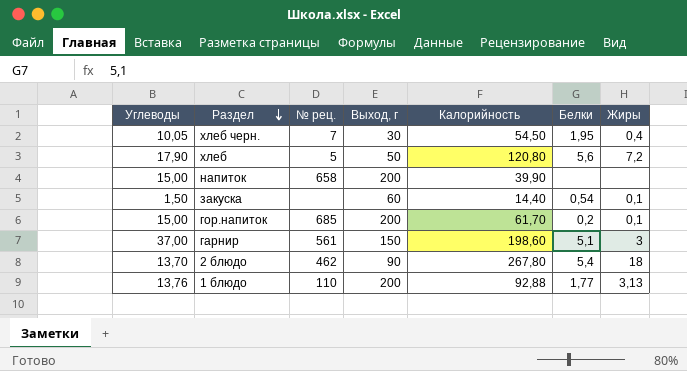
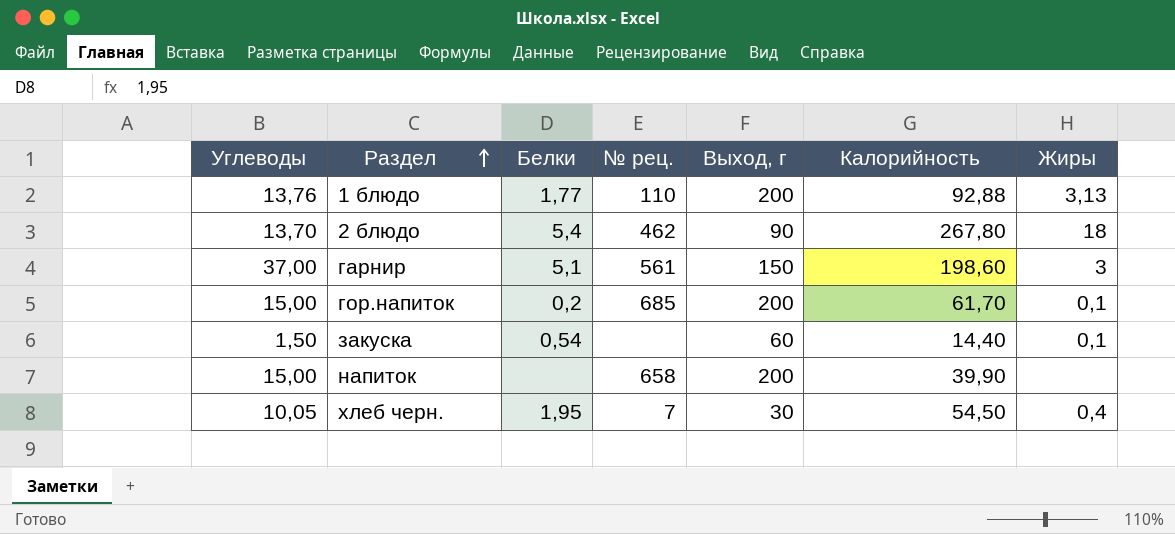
row order: Раздел descending -> Раздел ascending
column Белки | position: 6 -> 3
row хлеб: 17,90 | 5 | 50 | 120,80 | 5,6 | 7,2 -> none

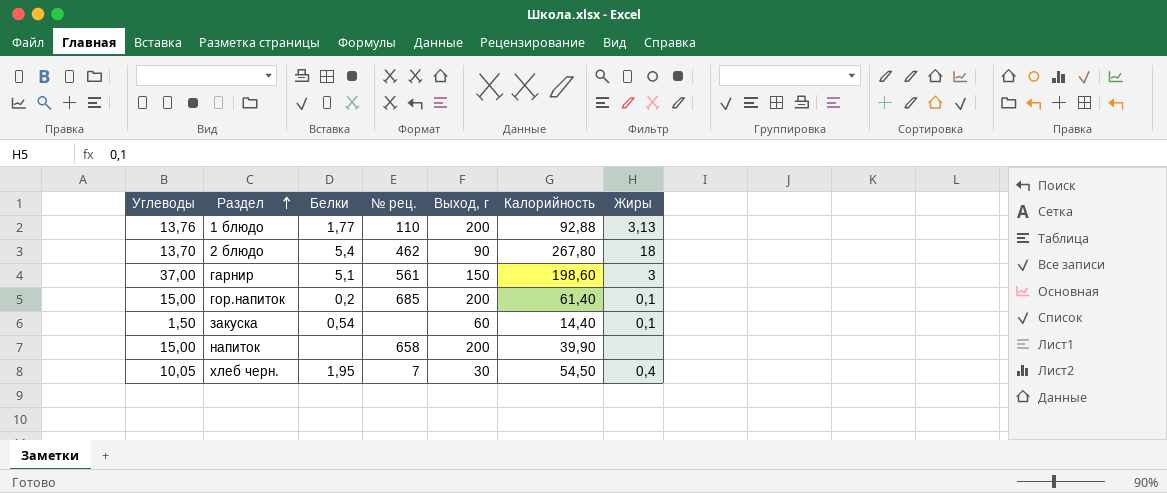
гор.напиток | Калорийность: 61,70 -> 61,40

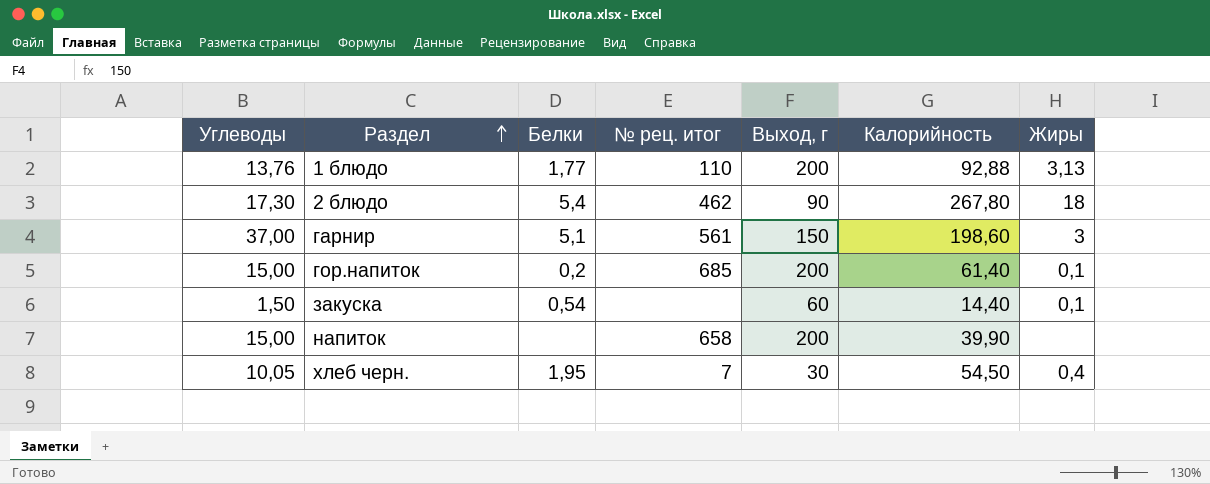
column name: № рец. -> № рец. итог
2 блюдо | Углеводы: 13,70 -> 17,30

